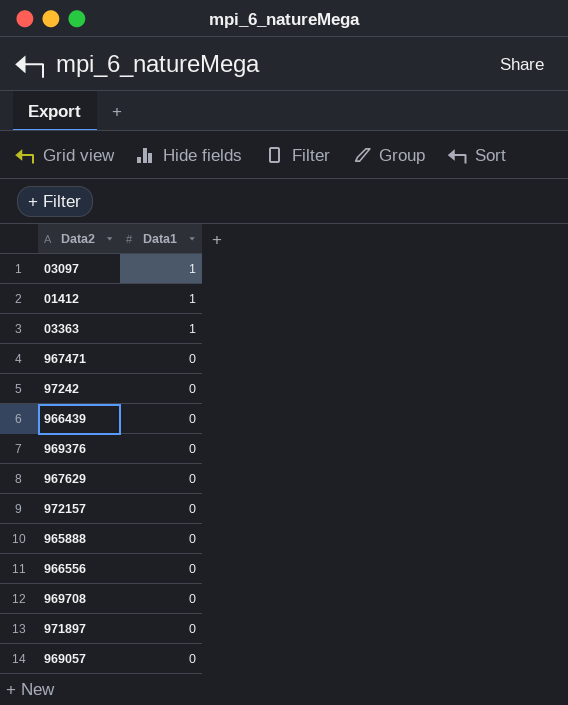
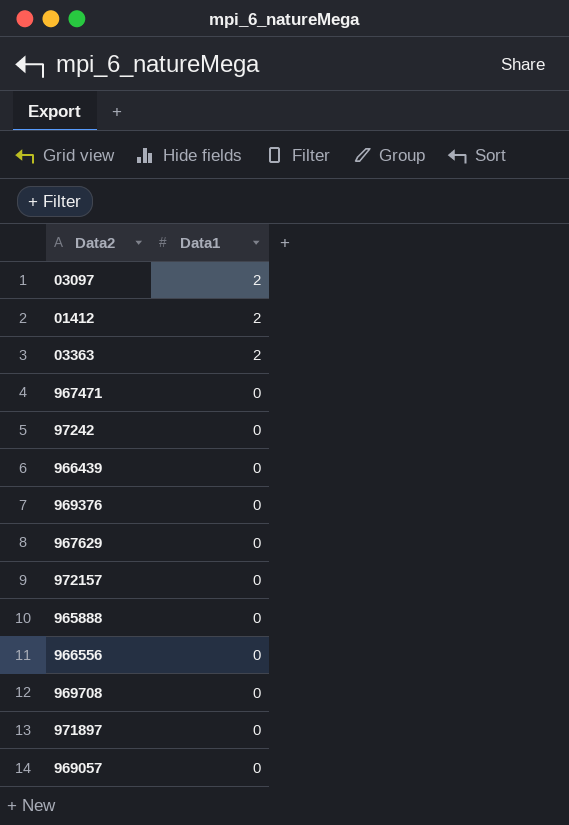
03097 | Data1: 1 -> 2
01412 | Data1: 1 -> 2
03363 | Data1: 1 -> 2

